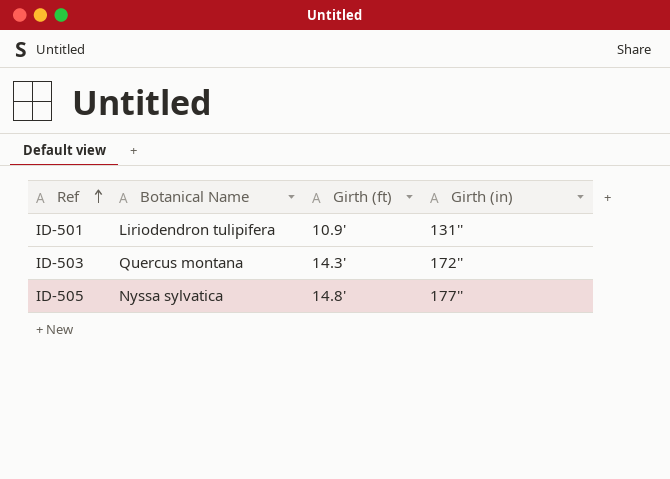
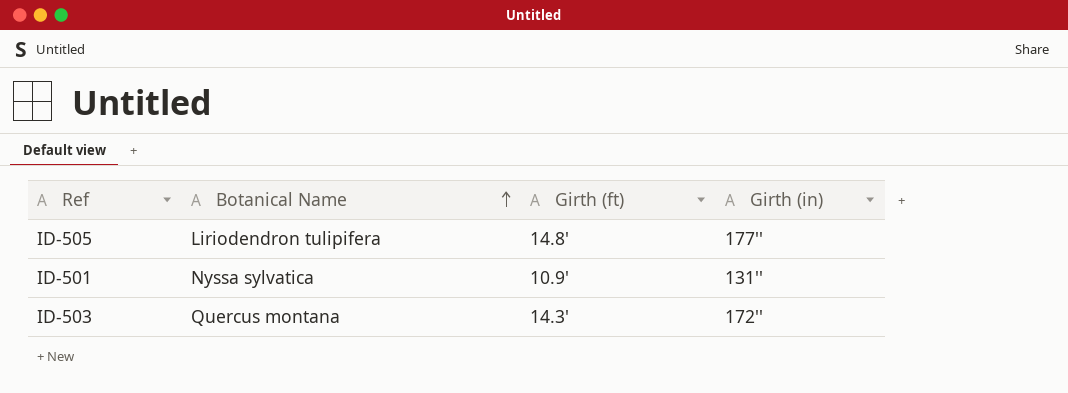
row order: Ref ascending -> Botanical Name ascending
ID-505 | Botanical Name: Nyssa sylvatica -> Liriodendron tulipifera
ID-501 | Botanical Name: Liriodendron tulipifera -> Nyssa sylvatica

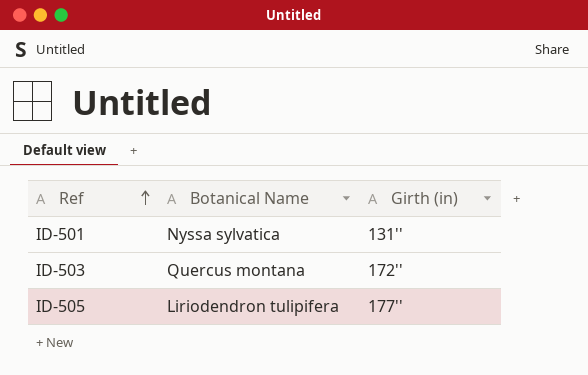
row order: Botanical Name ascending -> Ref ascending
column Girth (ft) | position: 3 -> none

